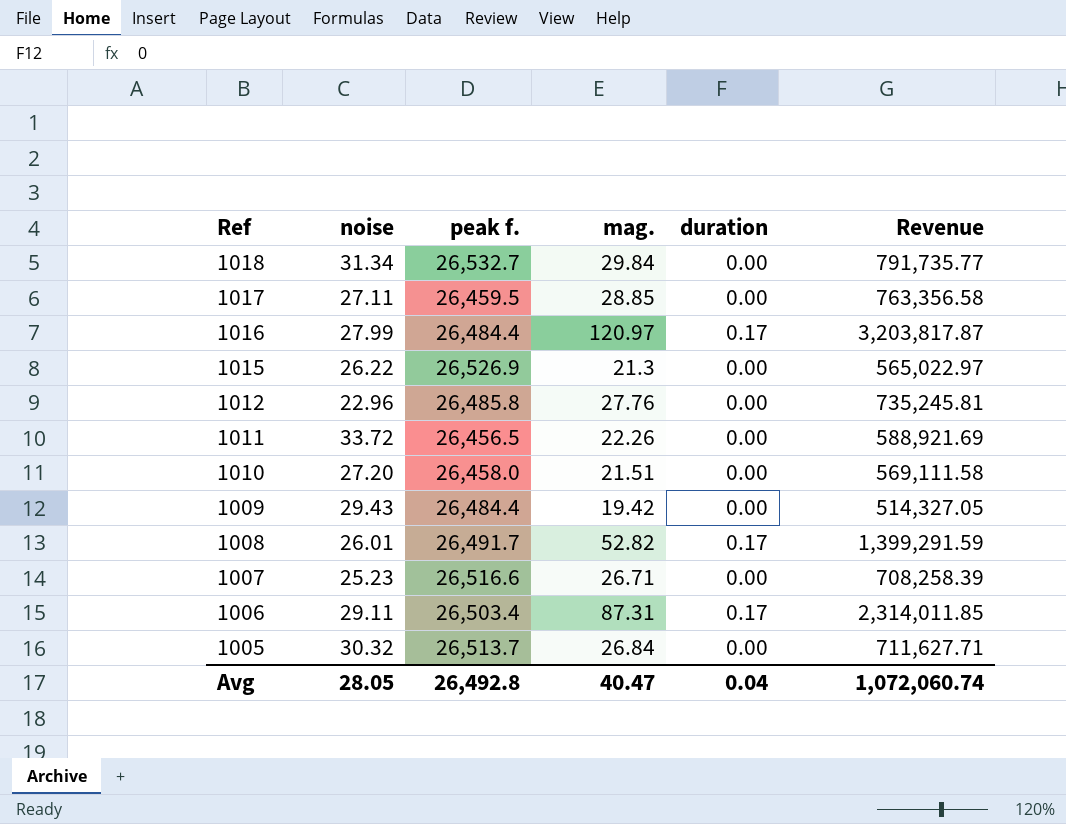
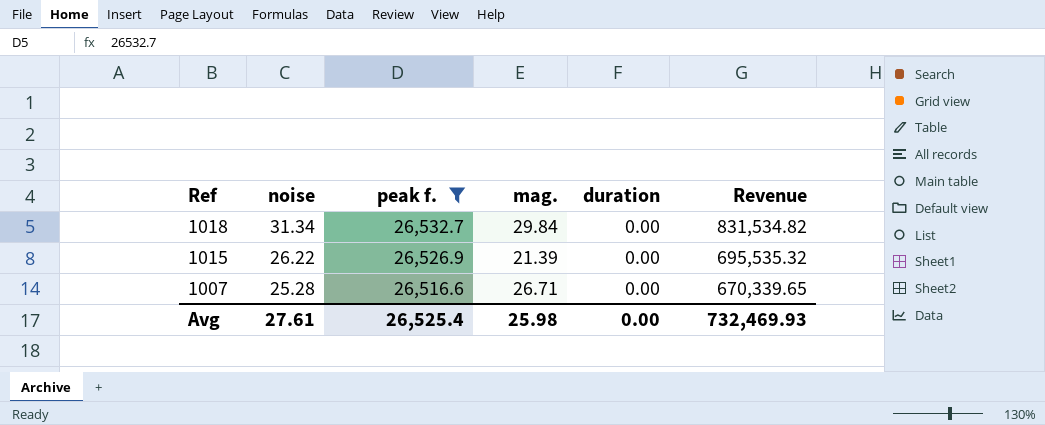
filter: none -> peak f. >= 26,516.6
column Revenue | formula: [peak f.] * [mag.] -> [noise] * [peak f.]
1015 | mag.: 21.3 -> 21.39
1007 | noise: 25.23 -> 25.28
Avg | noise: 28.05 -> 27.61
Avg | peak f.: 26,492.8 -> 26,525.4
Avg | mag.: 40.47 -> 25.98
Avg | duration: 0.04 -> 0.00
Avg | Revenue: 1,072,060.74 -> 732,469.93

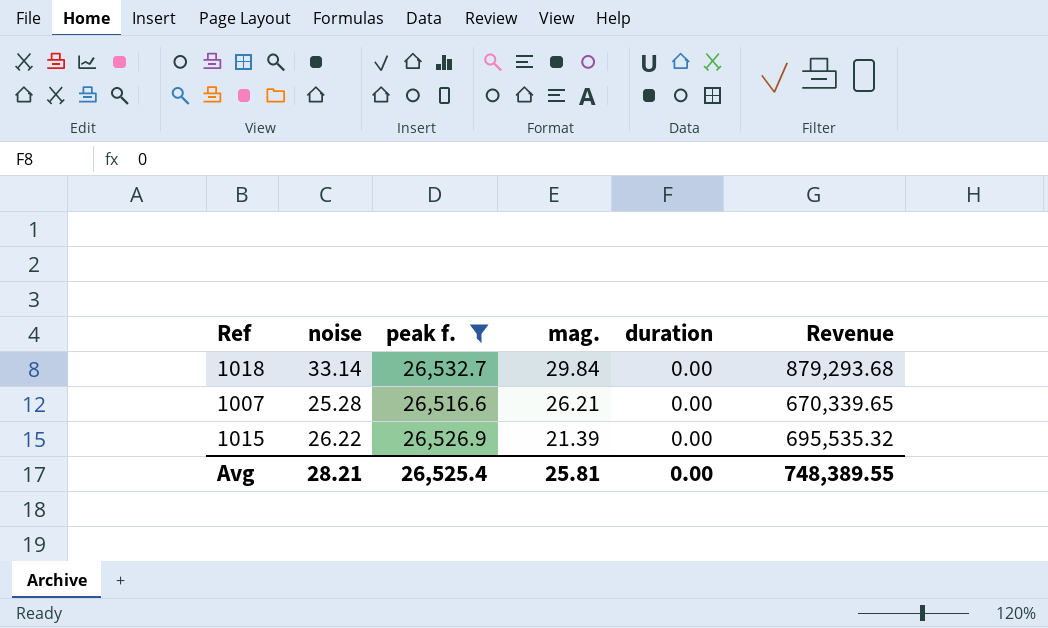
row order: Ref descending -> mag. descending
1018 | noise: 31.34 -> 33.14
1018 | Revenue: 831,534.82 -> 879,293.68
1007 | mag.: 26.71 -> 26.21
Avg | noise: 27.61 -> 28.21
Avg | mag.: 25.98 -> 25.81
Avg | Revenue: 732,469.93 -> 748,389.55

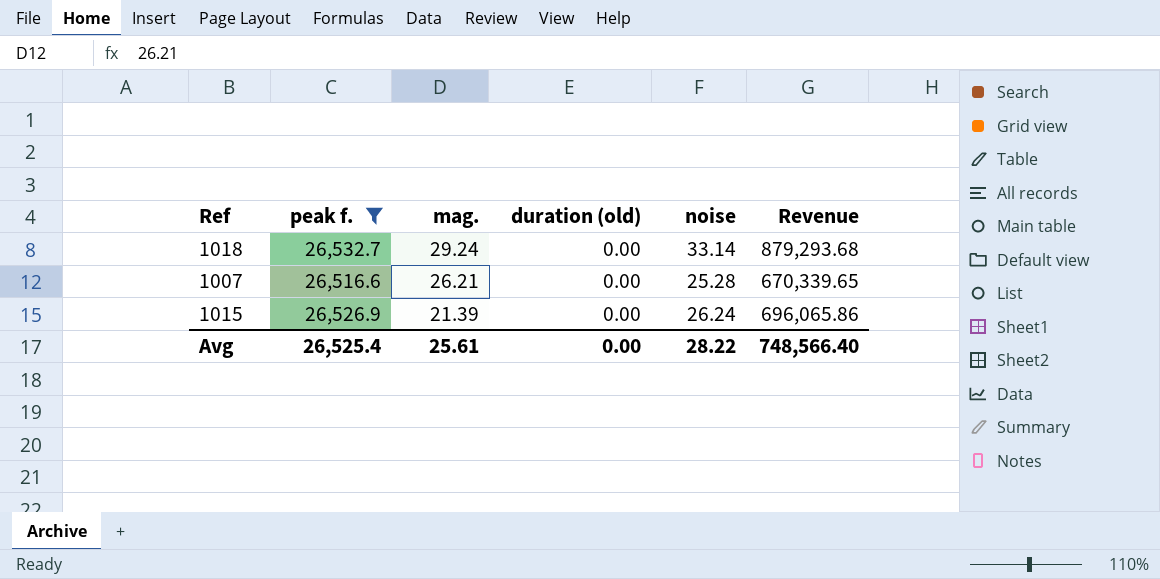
column name: duration -> duration (old)
column noise | position: 2 -> 5
1018 | mag.: 29.84 -> 29.24
1015 | noise: 26.22 -> 26.24
1015 | Revenue: 695,535.32 -> 696,065.86
Avg | mag.: 25.81 -> 25.61
Avg | noise: 28.21 -> 28.22
Avg | Revenue: 748,389.55 -> 748,566.40

